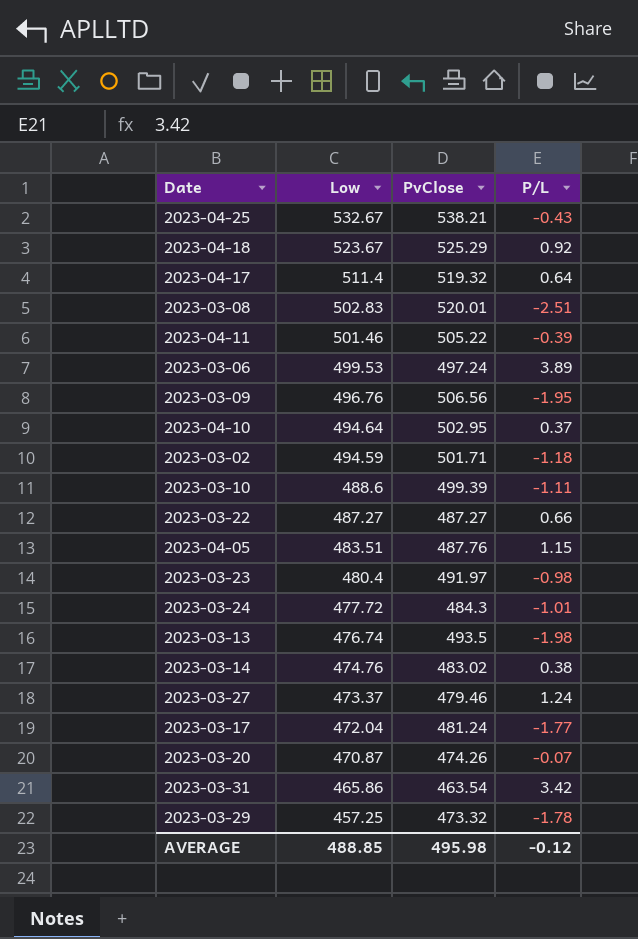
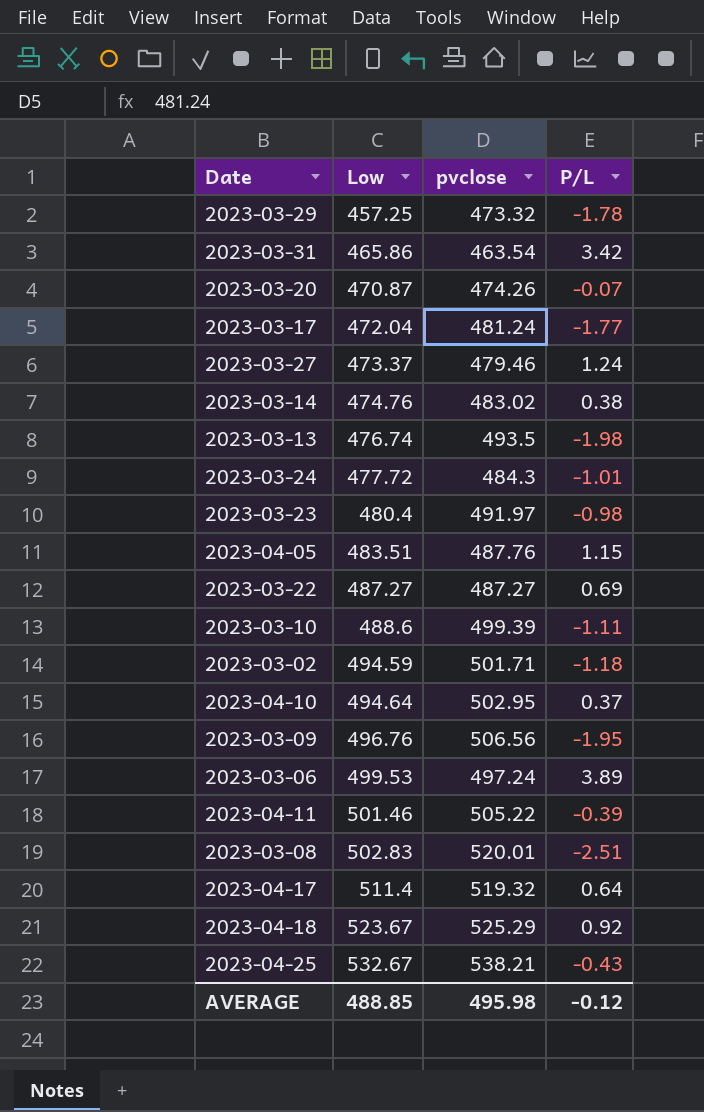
row order: Low descending -> Low ascending
column name: PvClose -> pvclose
2023-03-22 | P/L: 0.66 -> 0.69

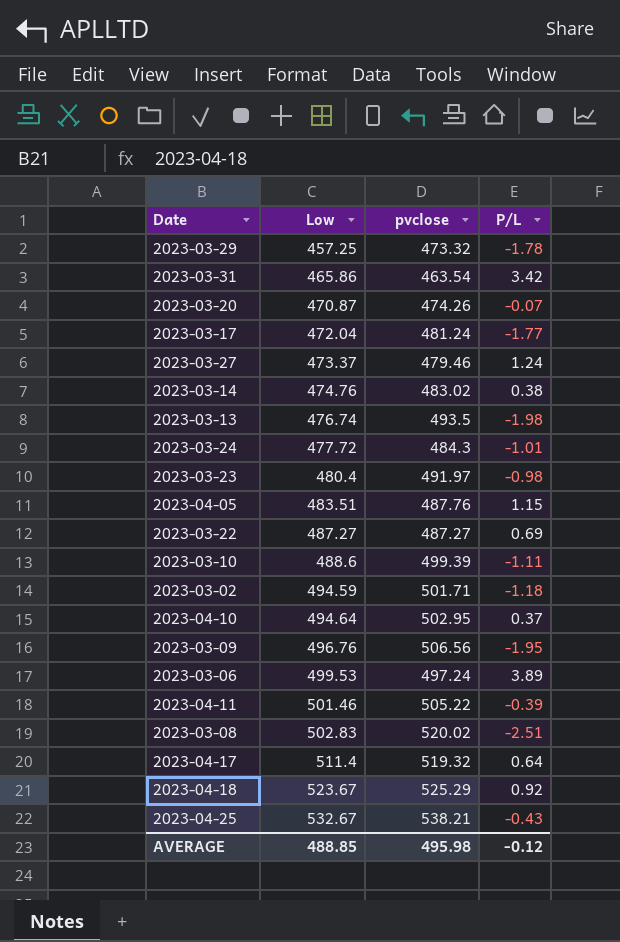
2023-03-08 | pvclose: 520.01 -> 520.02

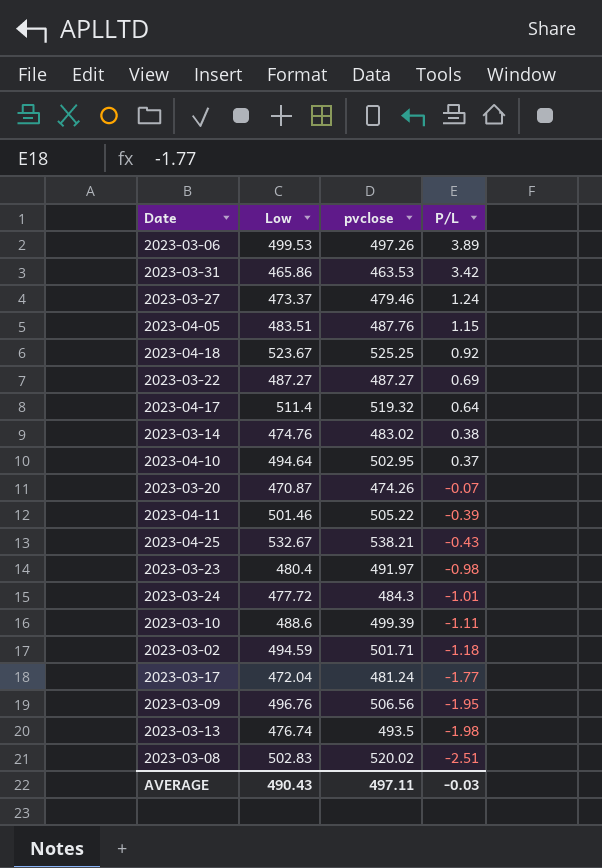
row order: Low ascending -> P/L descending
row 2023-03-29: 457.25 | 473.32 | -1.78 -> none
2023-03-06 | pvclose: 497.24 -> 497.26
2023-03-31 | pvclose: 463.54 -> 463.53
2023-04-18 | pvclose: 525.29 -> 525.25
AVERAGE | Low: 488.85 -> 490.43
AVERAGE | pvclose: 495.98 -> 497.11
AVERAGE | P/L: -0.12 -> -0.03

